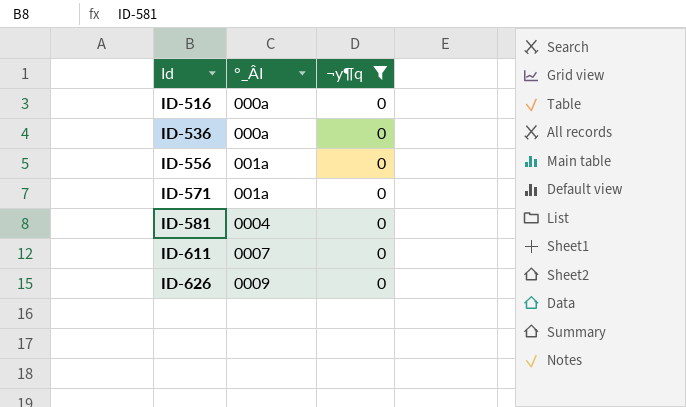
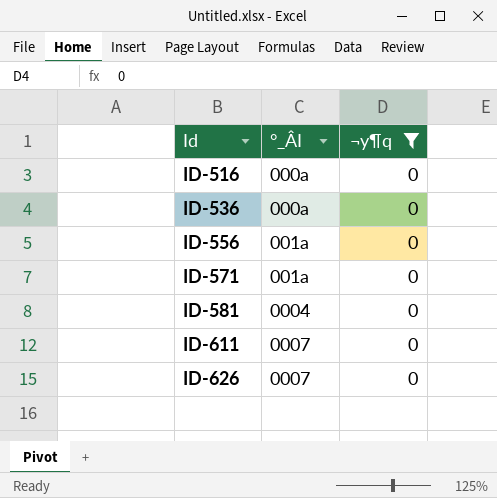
ID-626 | °_ÂI: 0009 -> 0007

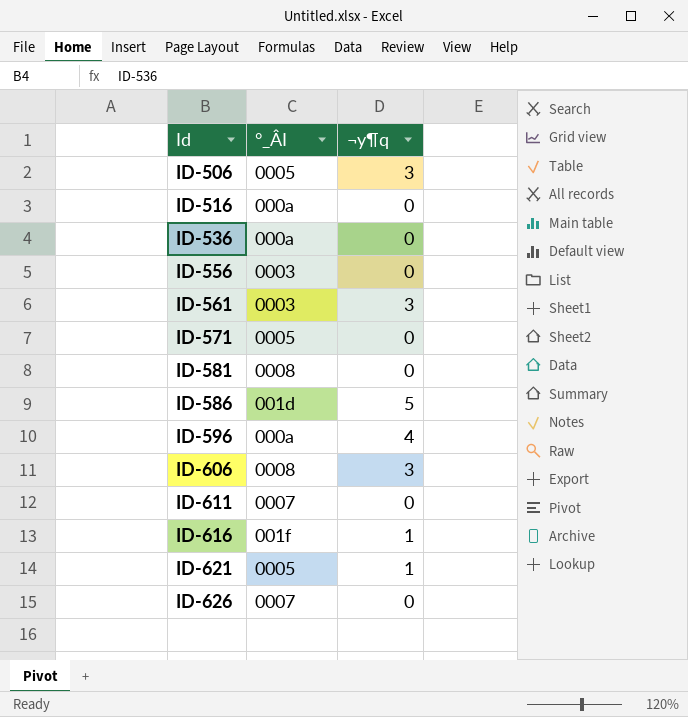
filter: ¬y¶q = 0 -> none
ID-556 | °_ÂI: 001a -> 0003
ID-571 | °_ÂI: 001a -> 0005
ID-581 | °_ÂI: 0004 -> 0008

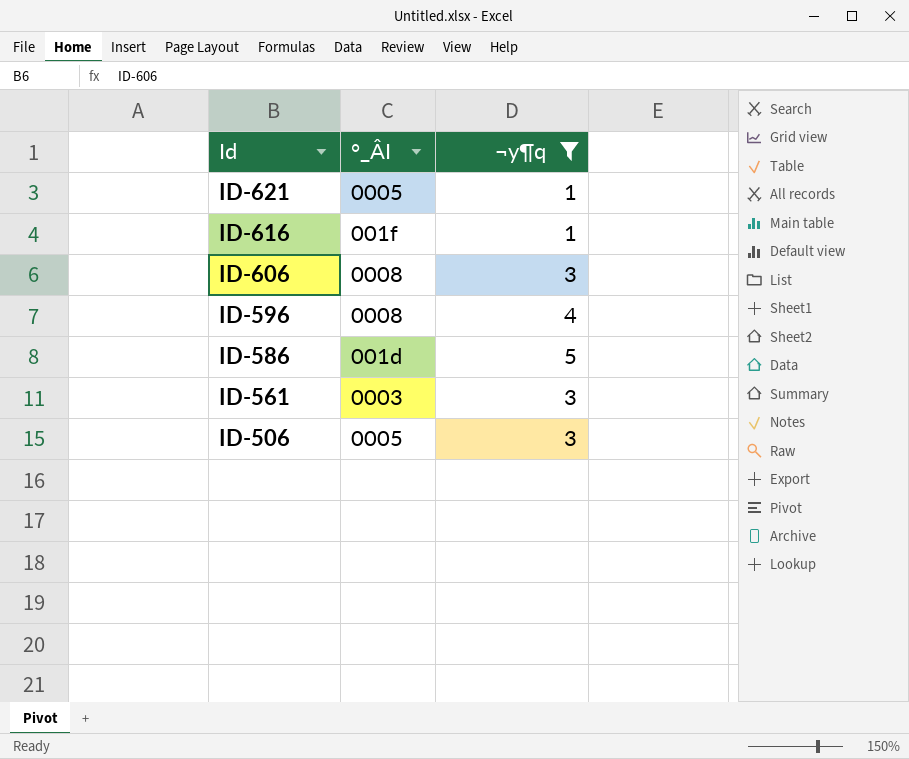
filter: none -> ¬y¶q != 0
row order: Id ascending -> Id descending
ID-596 | °_ÂI: 000a -> 0008

